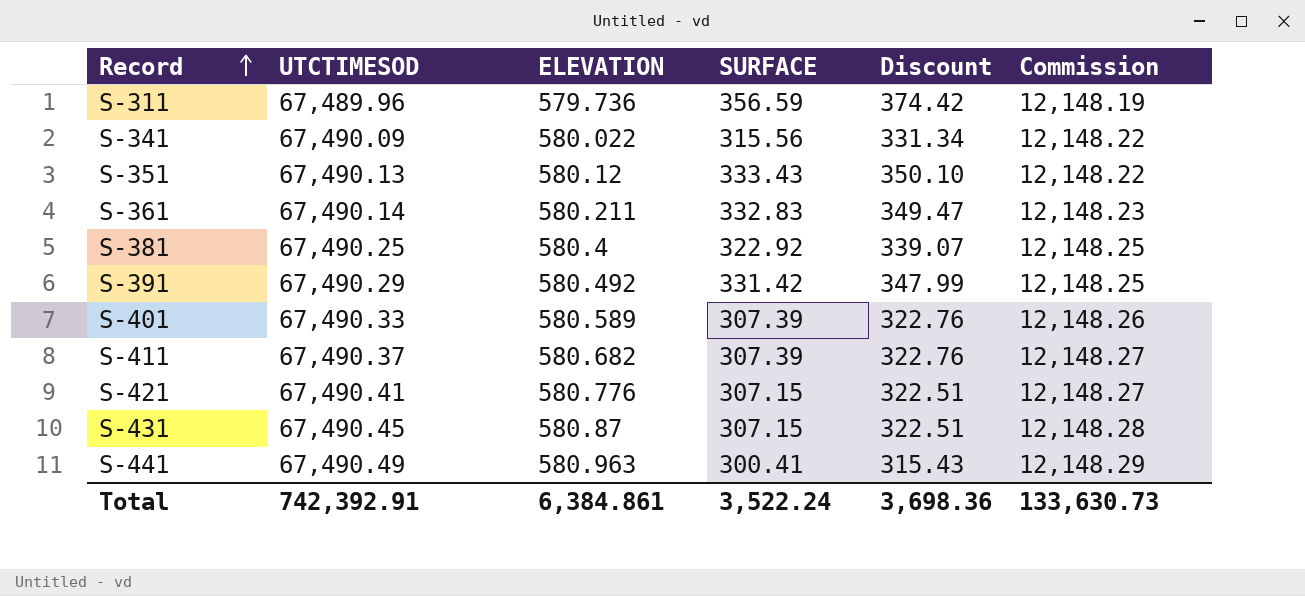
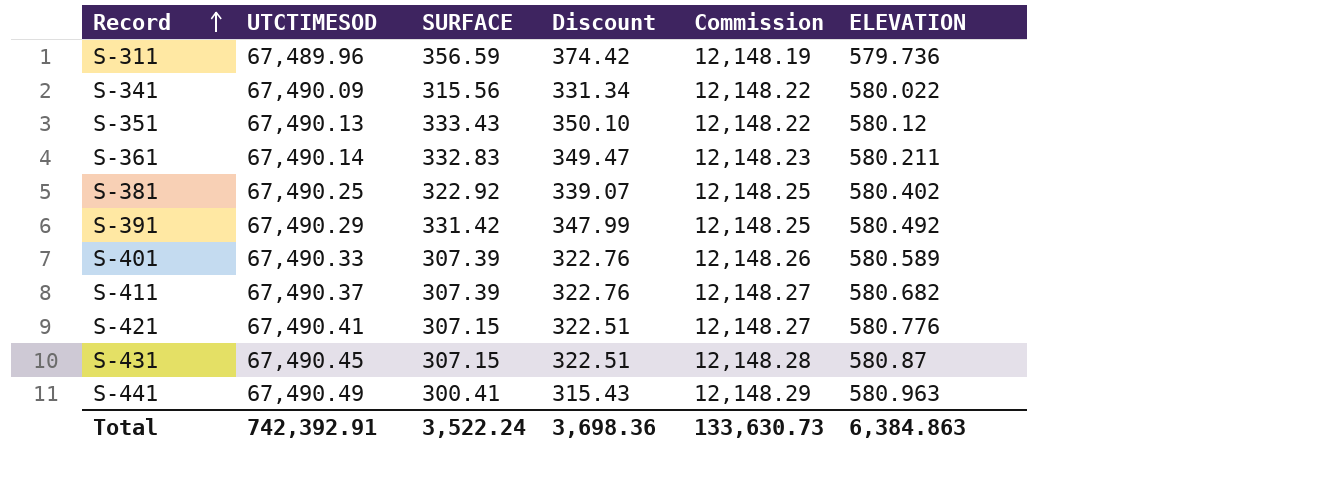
column ELEVATION | position: 3 -> 6
S-381 | ELEVATION: 580.4 -> 580.402
Total | ELEVATION: 6,384.861 -> 6,384.863

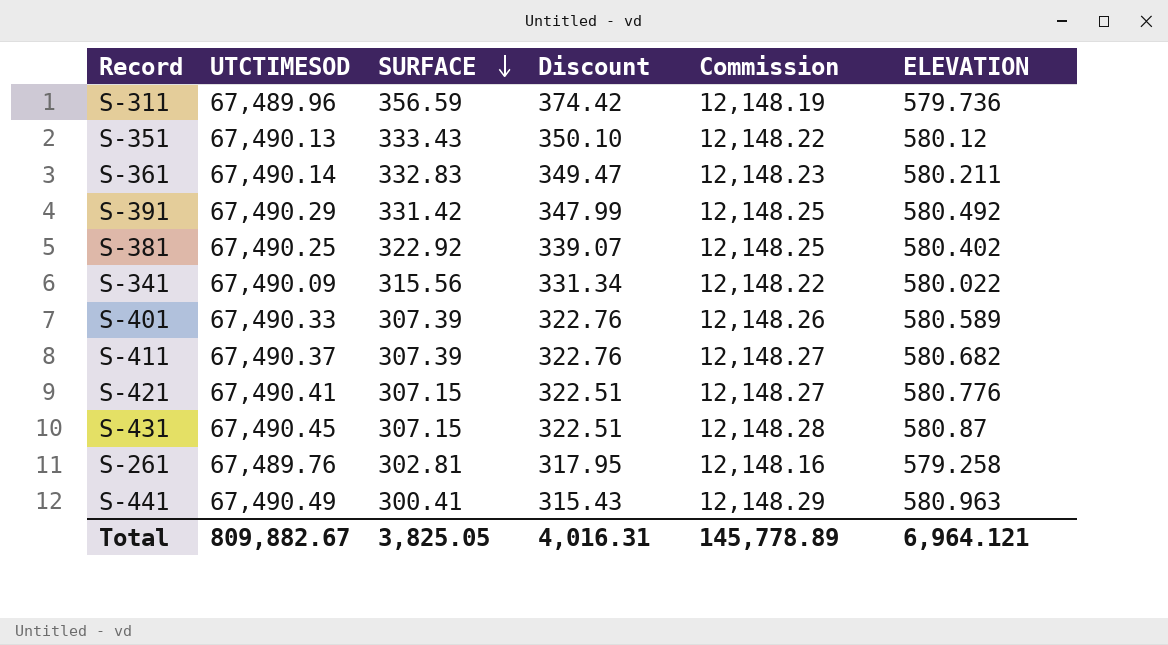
row order: Record ascending -> SURFACE descending
row S-261: none -> 67,489.76 | 302.81 | 317.95 | 12,148.16 | 579.258
Total | UTCTIMESOD: 742,392.91 -> 809,882.67
Total | SURFACE: 3,522.24 -> 3,825.05
Total | Discount: 3,698.36 -> 4,016.31
Total | Commission: 133,630.73 -> 145,778.89
Total | ELEVATION: 6,384.863 -> 6,964.121

